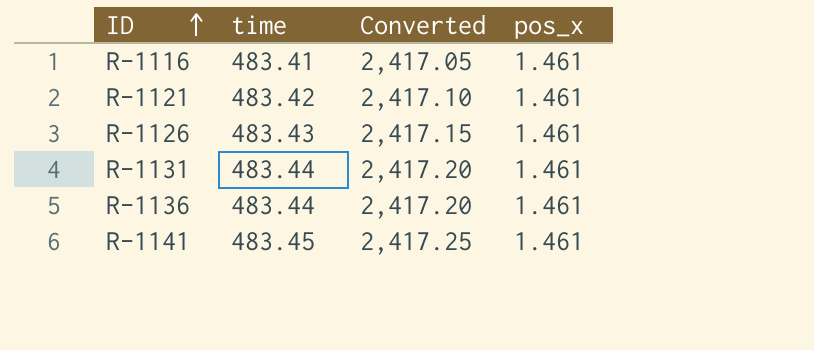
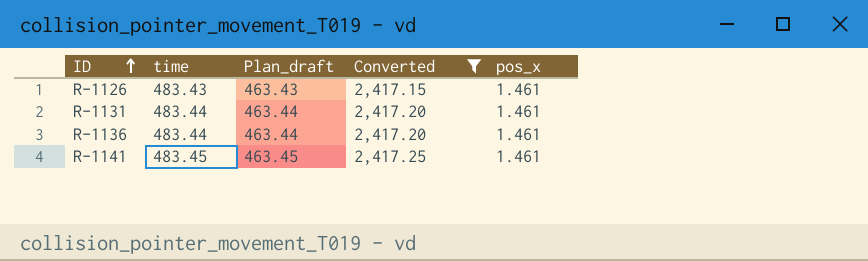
filter: none -> Converted >= 2,417.15
column Plan_draft | formula: none -> [time] - 20

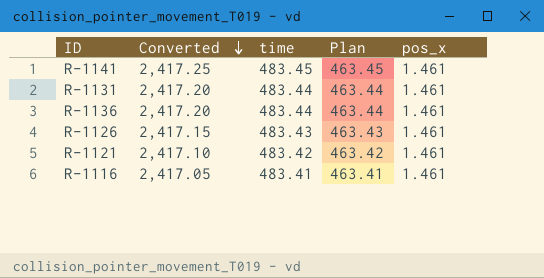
filter: Converted >= 2,417.15 -> none
row order: ID ascending -> Converted descending
column Converted | position: 4 -> 2
column name: Plan_draft -> Plan

